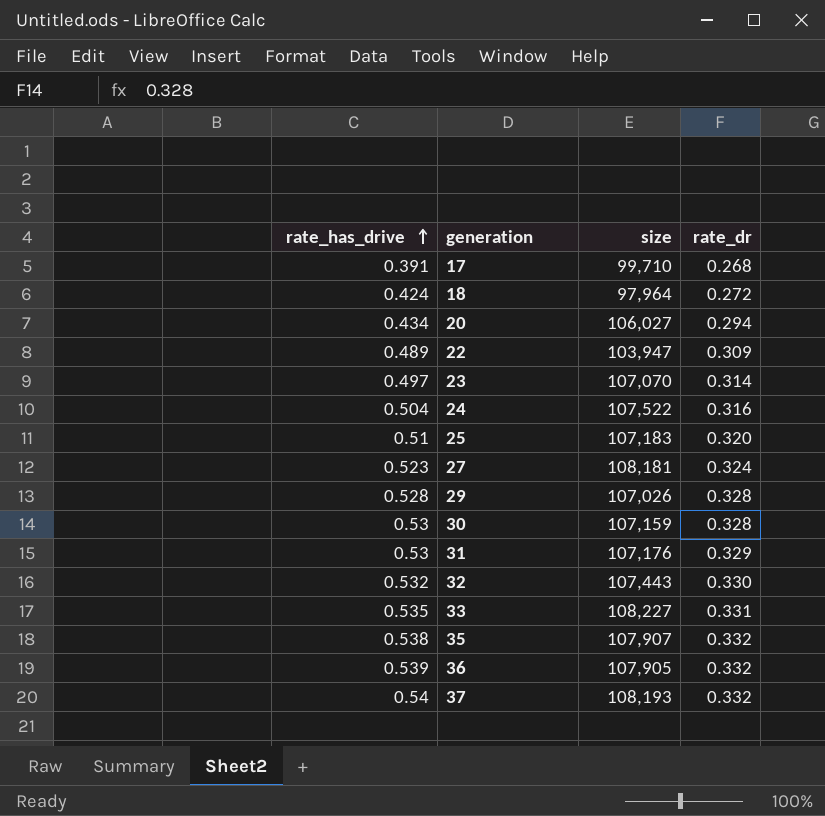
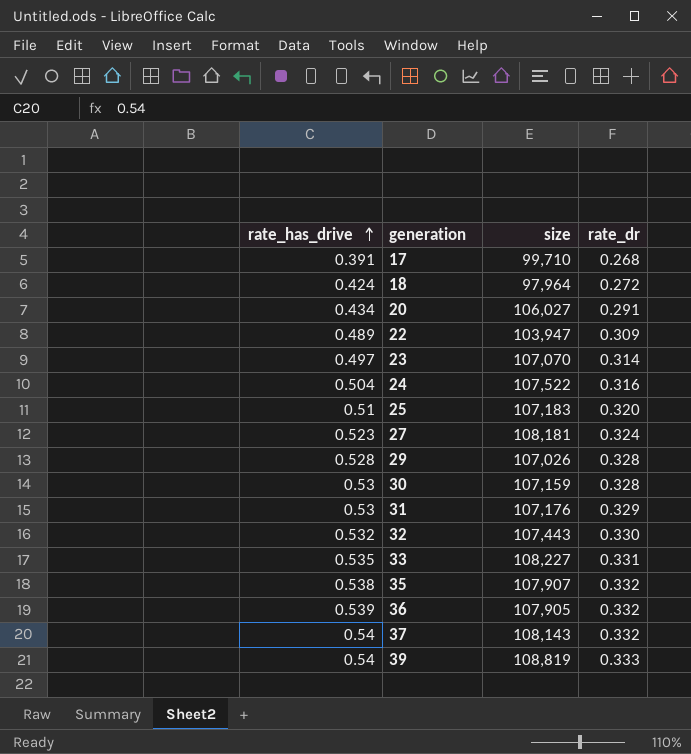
20 | rate_dr: 0.294 -> 0.291
37 | size: 108,193 -> 108,143
row 39: none -> 0.54 | 108,819 | 0.333

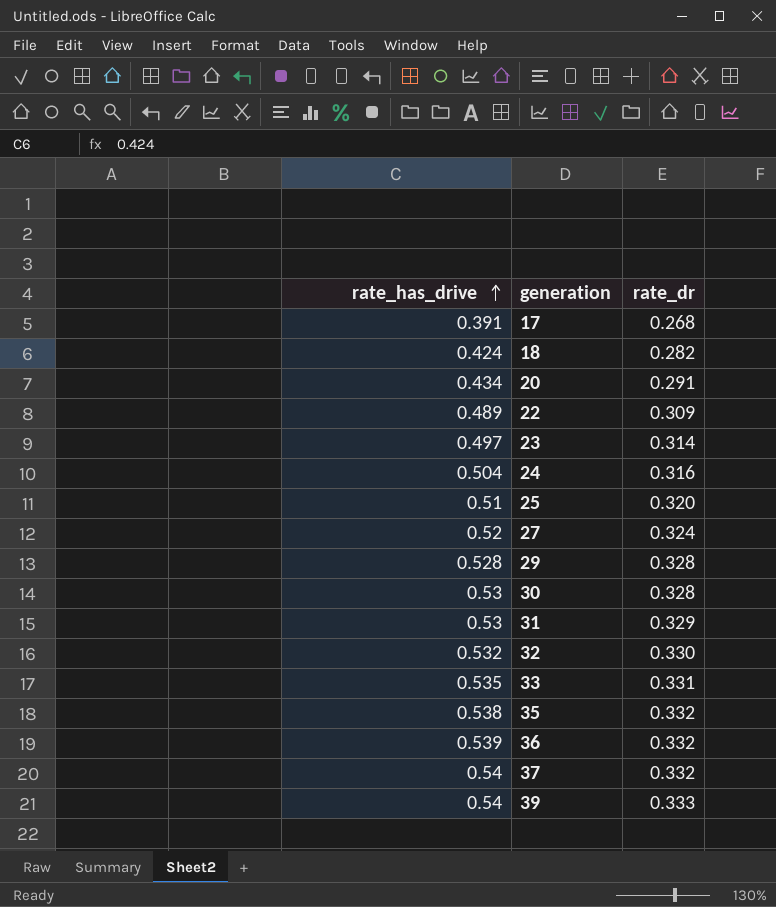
column size | position: 3 -> none
18 | rate_dr: 0.272 -> 0.282
27 | rate_has_drive: 0.523 -> 0.52

